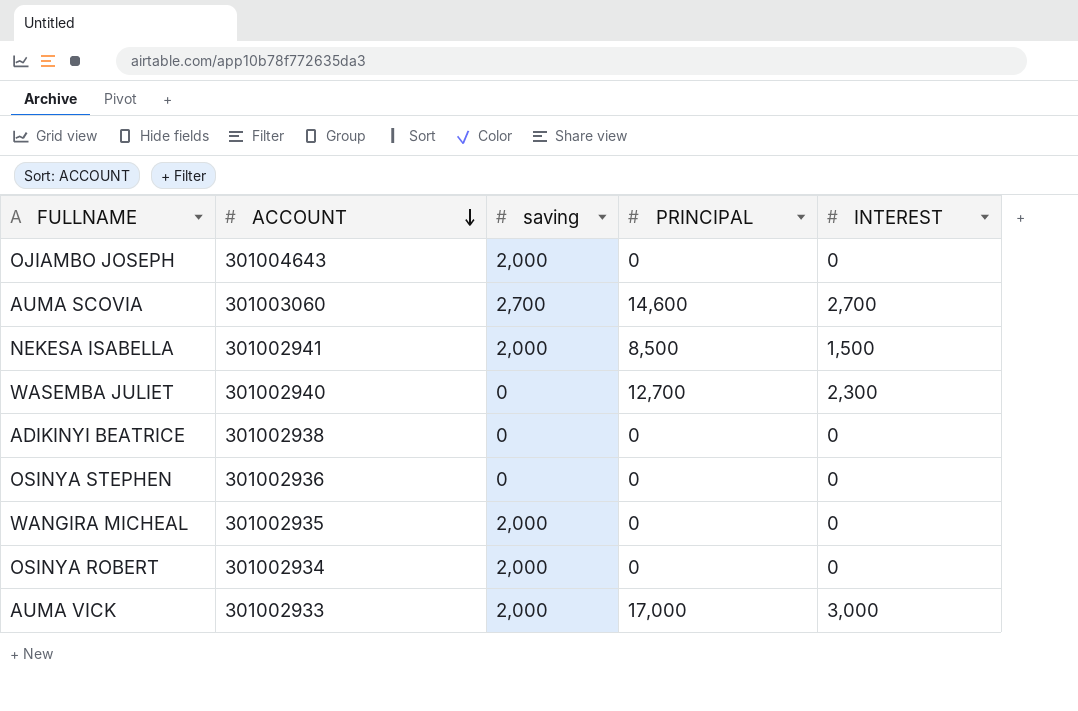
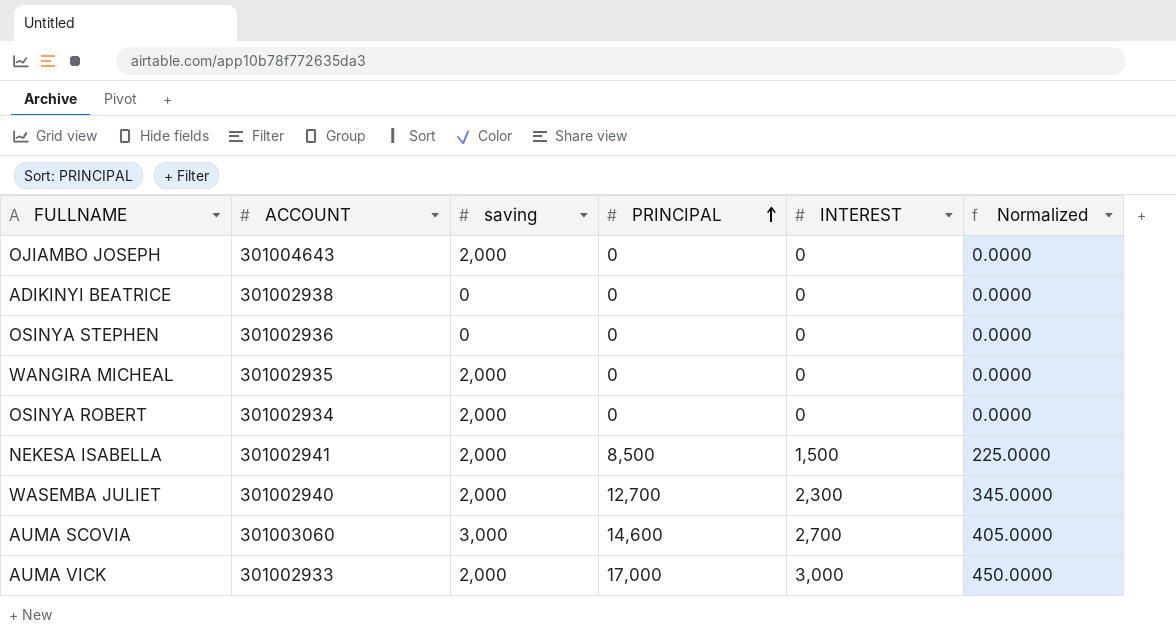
row order: ACCOUNT descending -> PRINCIPAL ascending
column Normalized | formula: none -> [INTEREST] * 0.15
WASEMBA JULIET | saving: 0 -> 2,000
AUMA SCOVIA | saving: 2,700 -> 3,000

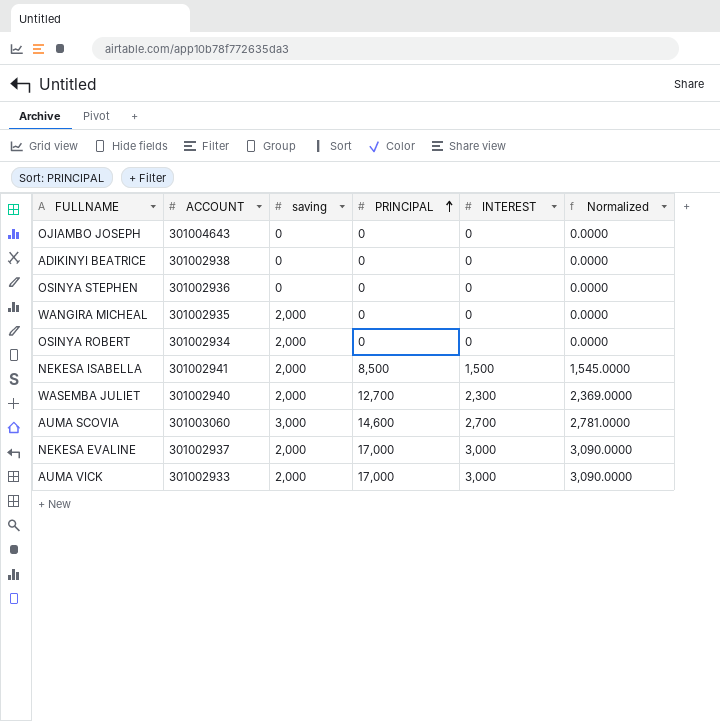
column Normalized | formula: [INTEREST] * 0.15 -> [INTEREST] * 1.03
OJIAMBO JOSEPH | saving: 2,000 -> 0
row NEKESA EVALINE: none -> 301002937 | 2,000 | 17,000 | 3,000 | 3,090.0000

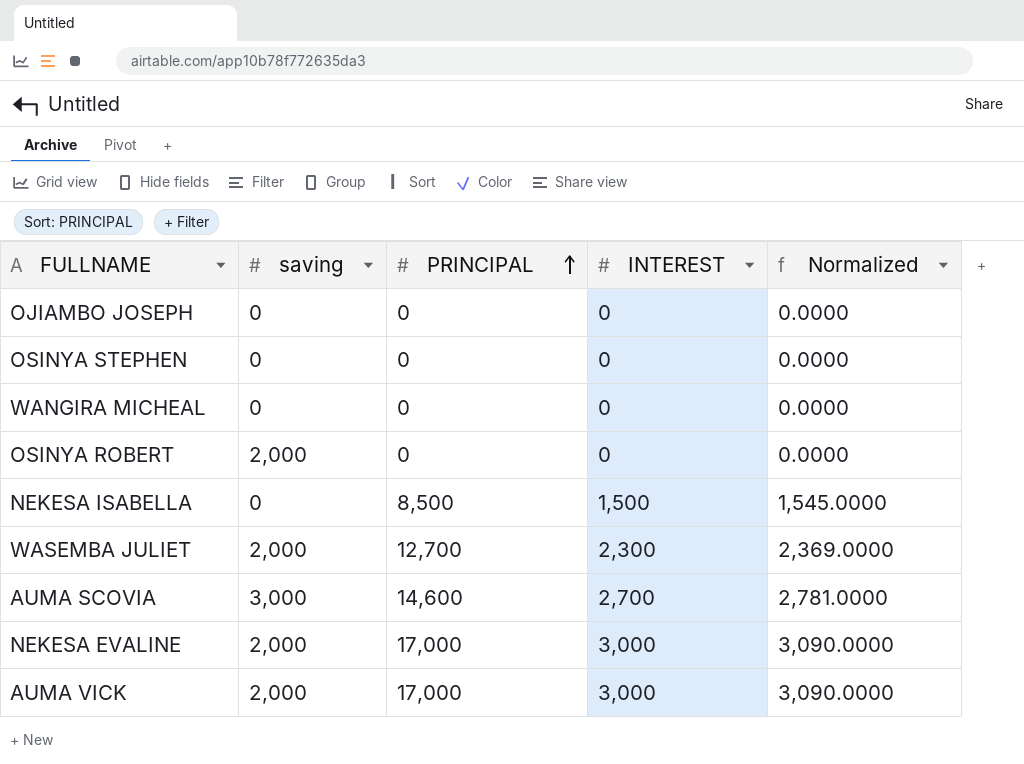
column ACCOUNT | position: 2 -> none
row ADIKINYI BEATRICE: 301002938 | 0 | 0 | 0 | 0.0000 -> none
WANGIRA MICHEAL | saving: 2,000 -> 0
NEKESA ISABELLA | saving: 2,000 -> 0

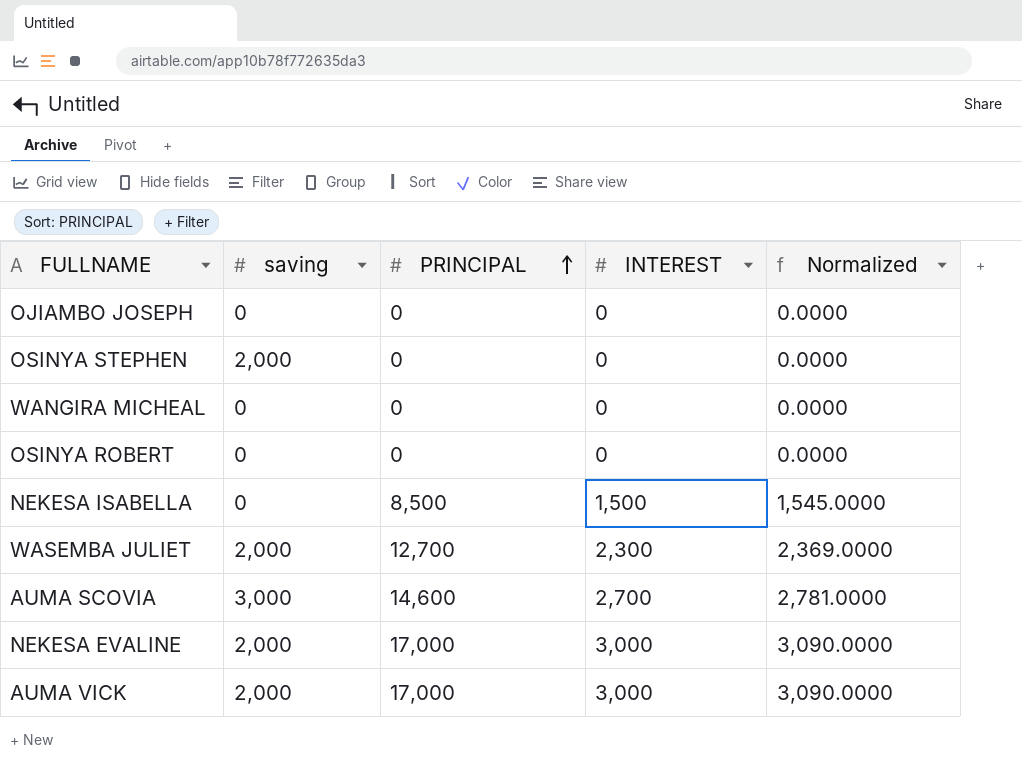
OSINYA STEPHEN | saving: 0 -> 2,000
OSINYA ROBERT | saving: 2,000 -> 0

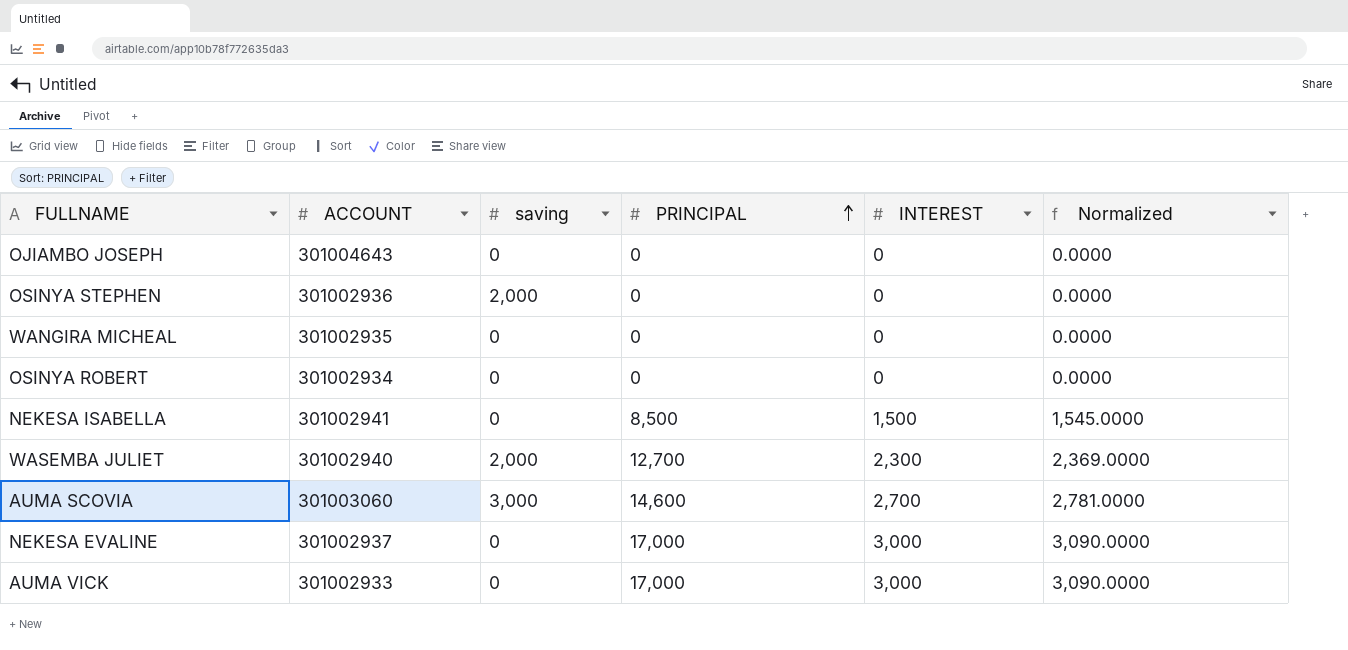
column ACCOUNT | position: none -> 2
NEKESA EVALINE | saving: 2,000 -> 0
AUMA VICK | saving: 2,000 -> 0

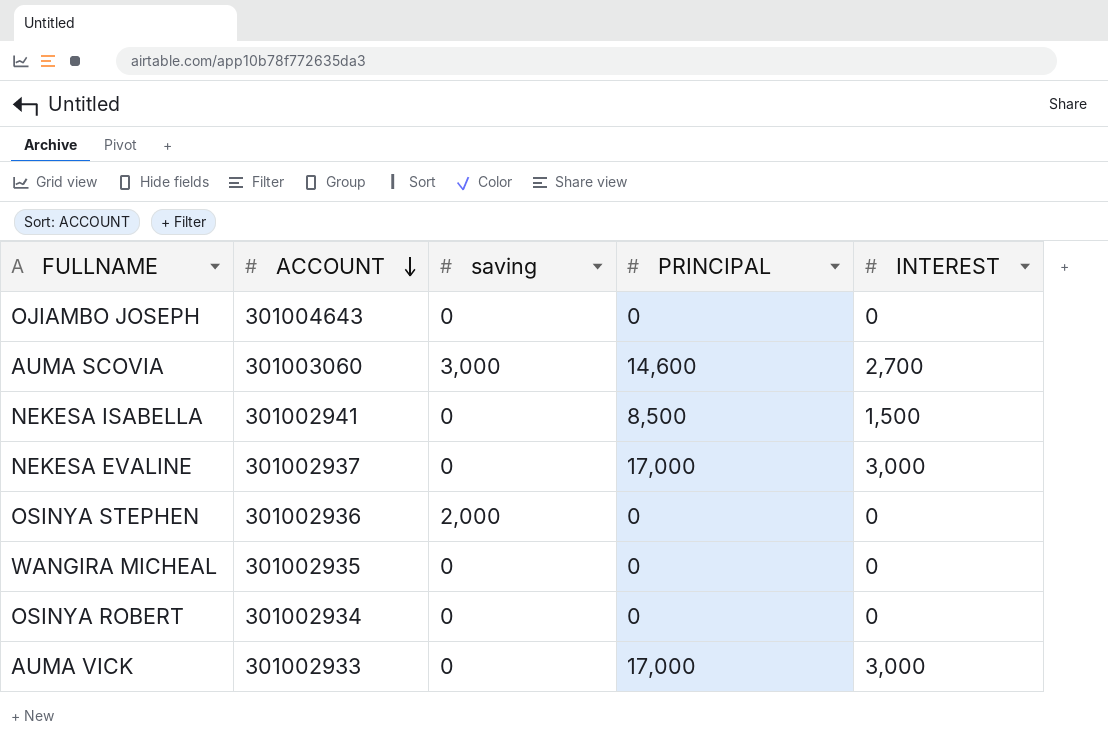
row order: PRINCIPAL ascending -> ACCOUNT descending
column Normalized | formula: [INTEREST] * 1.03 -> none
row WASEMBA JULIET: 301002940 | 2,000 | 12,700 | 2,300 | 2,369.0000 -> none

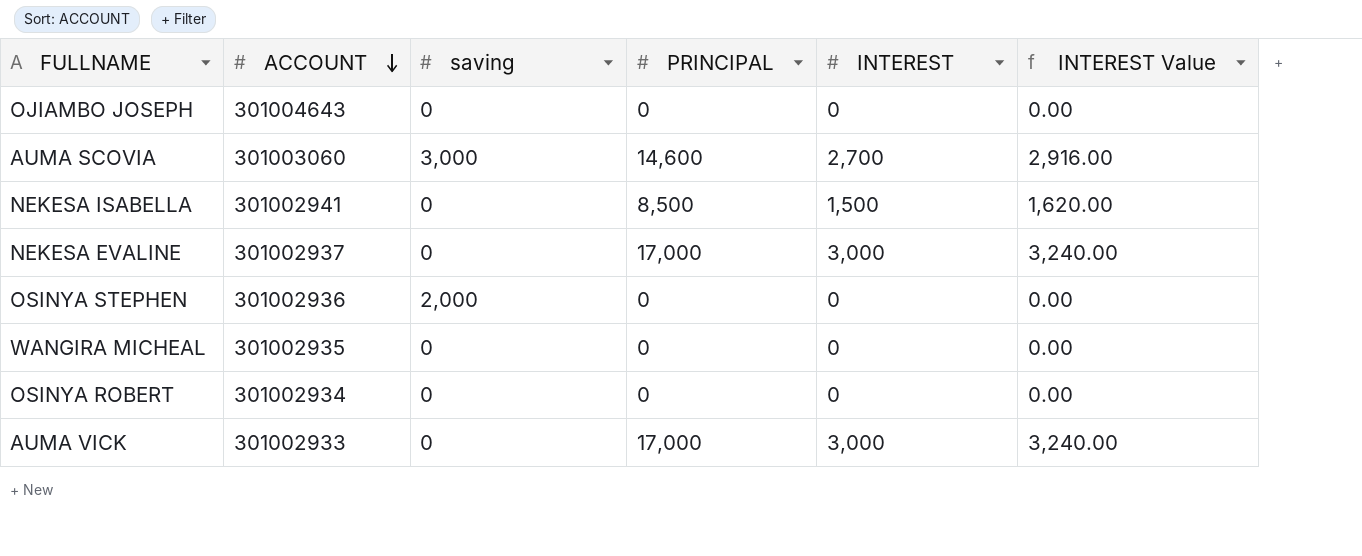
column INTEREST Value | formula: none -> [INTEREST] * 1.08

